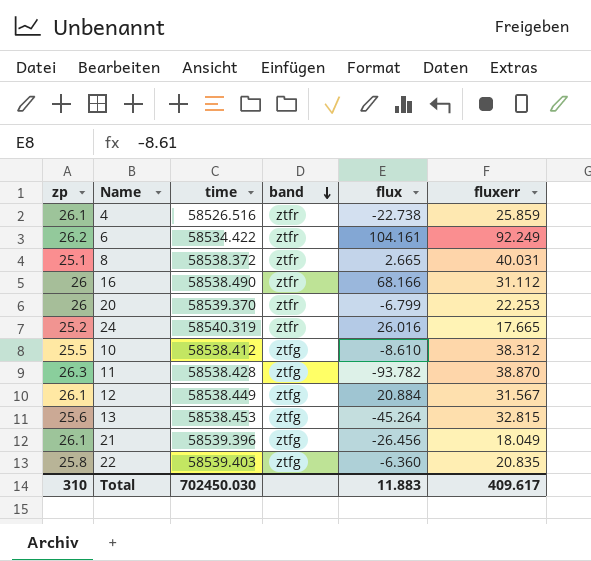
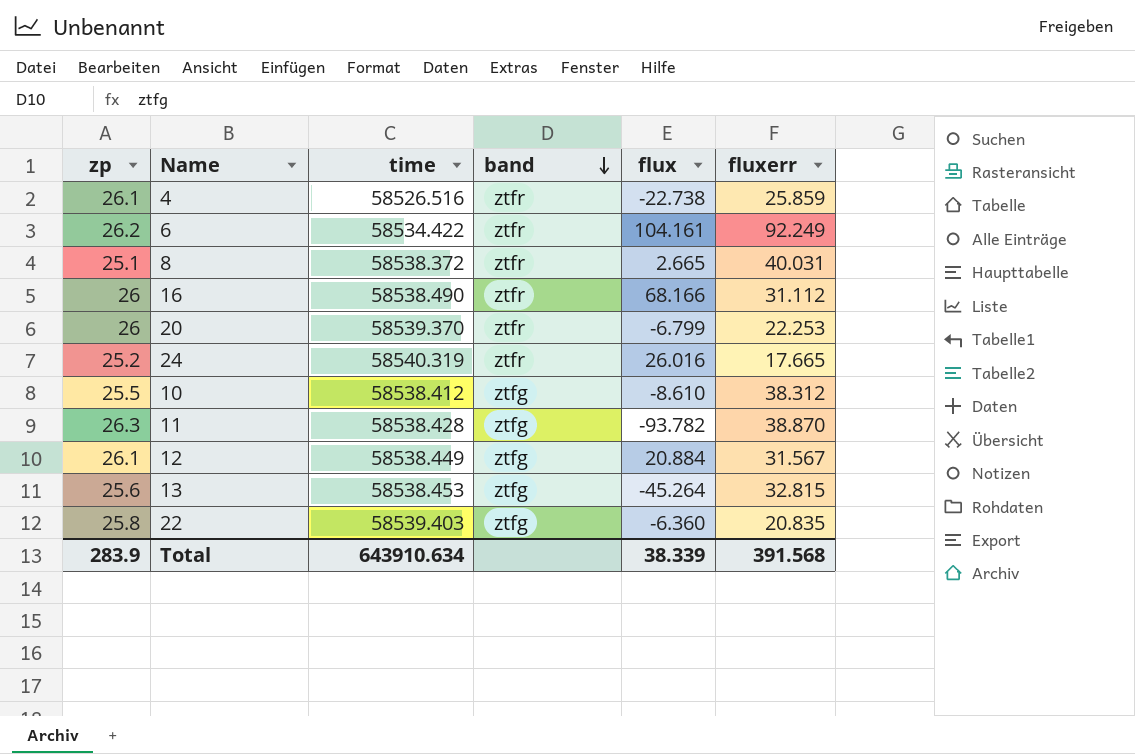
row 21: 26.1 | 58539.396 | ztfg | -26.456 | 18.049 -> none
Total | zp: 310 -> 283.9
Total | time: 702450.030 -> 643910.634
Total | flux: 11.883 -> 38.339
Total | fluxerr: 409.617 -> 391.568

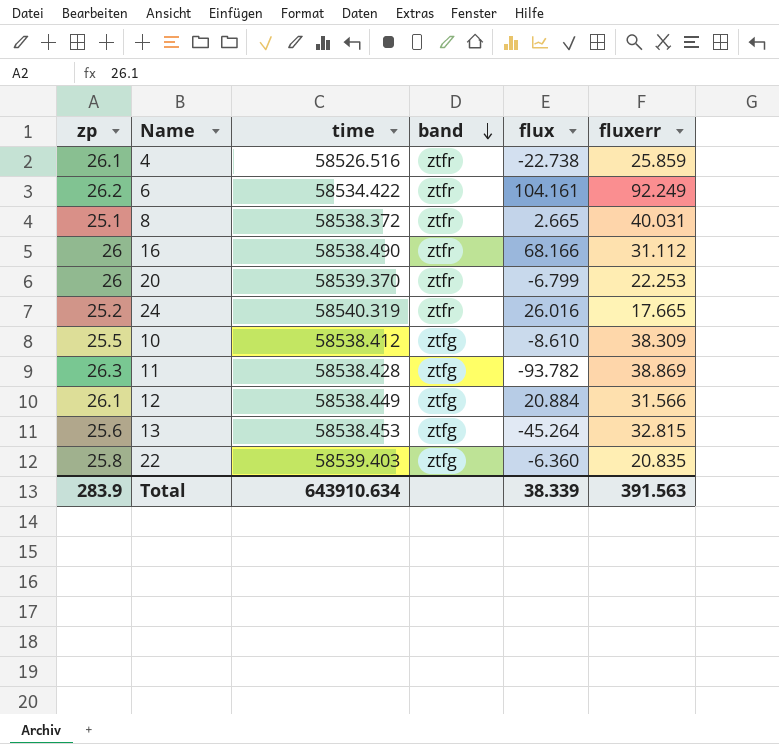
10 | fluxerr: 38.312 -> 38.309
11 | fluxerr: 38.870 -> 38.869
12 | fluxerr: 31.567 -> 31.566
Total | fluxerr: 391.568 -> 391.563

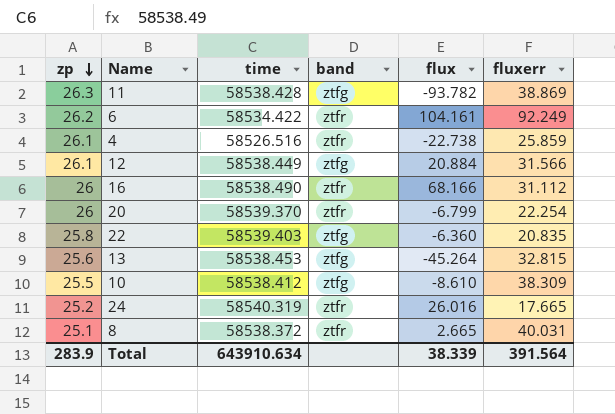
row order: band descending -> zp descending
20 | fluxerr: 22.253 -> 22.254
Total | fluxerr: 391.563 -> 391.564

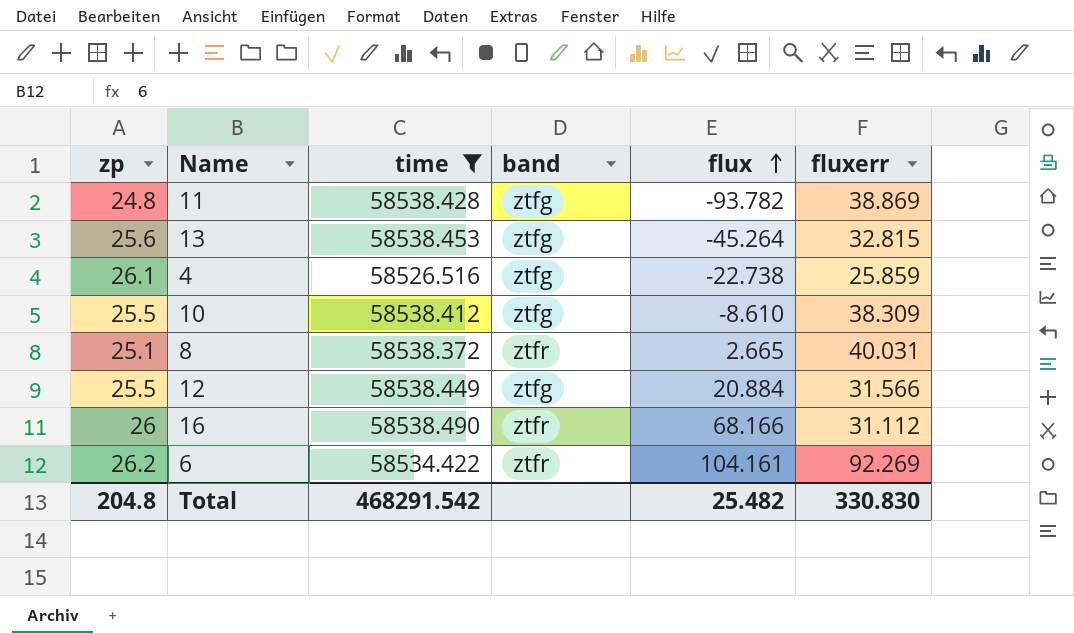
filter: none -> time <= 58538.490
row order: zp descending -> flux ascending
11 | zp: 26.3 -> 24.8
4 | band: ztfr -> ztfg
12 | zp: 26.1 -> 25.5
6 | fluxerr: 92.249 -> 92.269
Total | zp: 283.9 -> 204.8
Total | time: 643910.634 -> 468291.542
Total | flux: 38.339 -> 25.482
Total | fluxerr: 391.564 -> 330.830

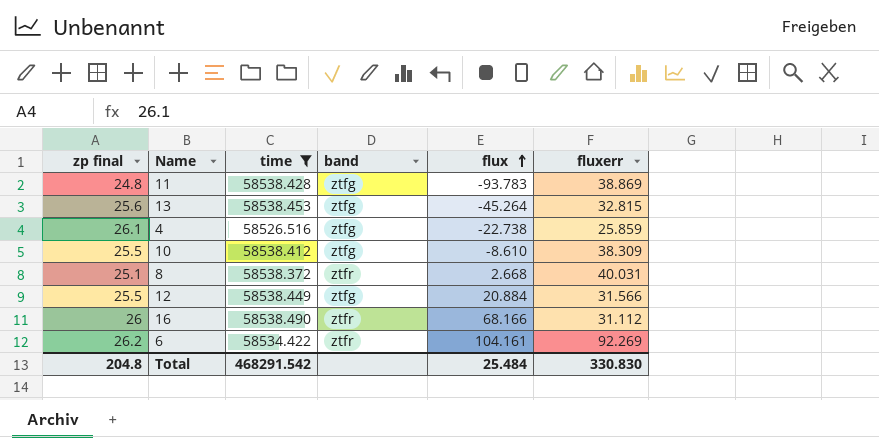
column name: zp -> zp final
11 | flux: -93.782 -> -93.783
8 | flux: 2.665 -> 2.668
Total | flux: 25.482 -> 25.484

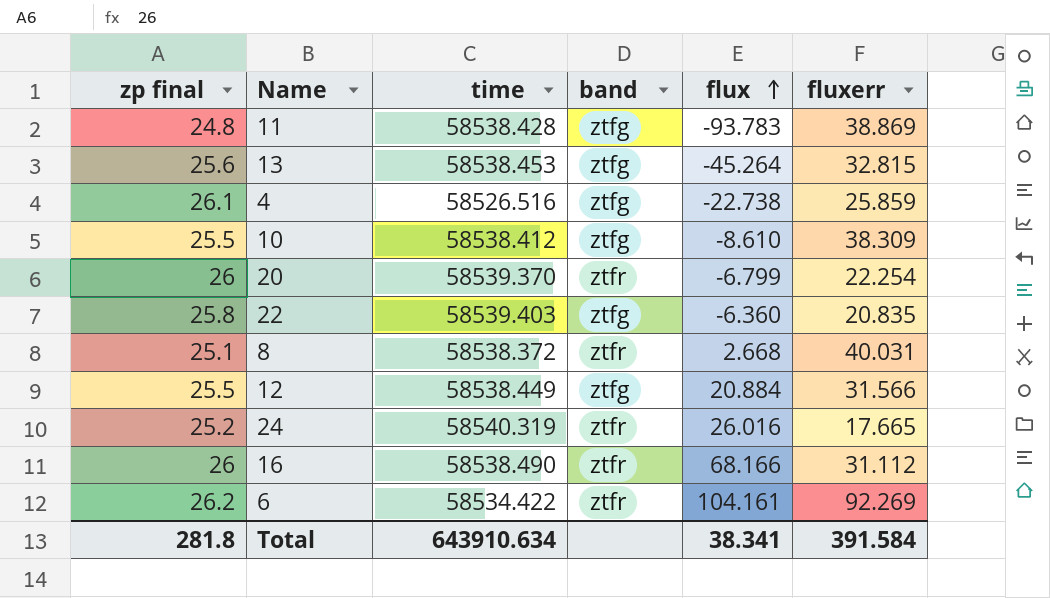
filter: time <= 58538.490 -> none
Total | zp final: 204.8 -> 281.8
Total | time: 468291.542 -> 643910.634
Total | flux: 25.484 -> 38.341
Total | fluxerr: 330.830 -> 391.584

